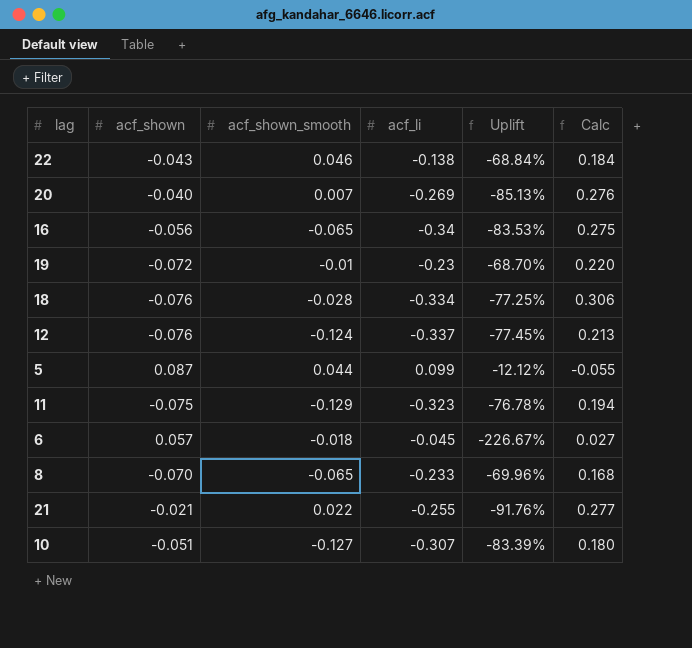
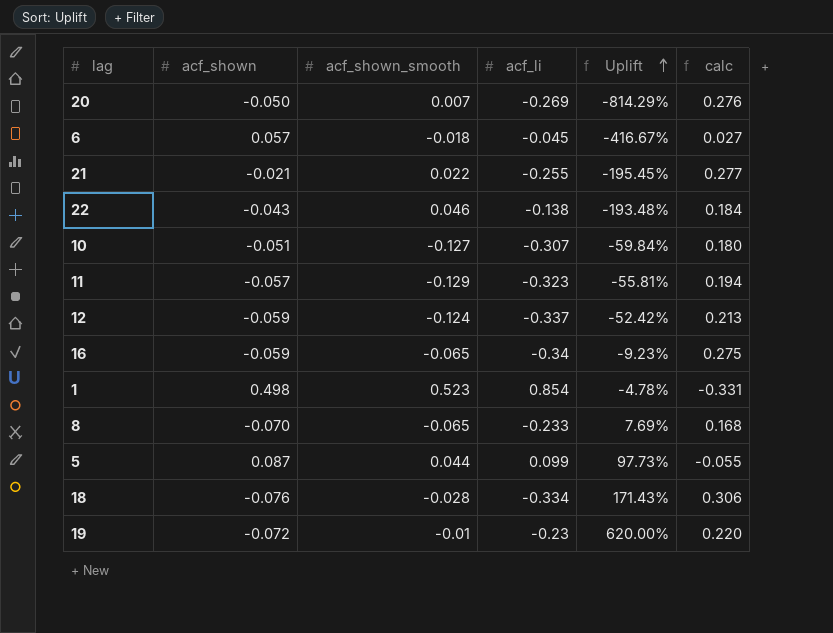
row order: none -> Uplift ascending
column Uplift | formula: ([acf_shown] - [acf_li]) / [acf_li] -> ([acf_shown] - [acf_shown_smooth]) / [acf_shown_smooth]
column name: Calc -> calc
20 | acf_shown: -0.040 -> -0.050
11 | acf_shown: -0.075 -> -0.057
12 | acf_shown: -0.076 -> -0.059
16 | acf_shown: -0.056 -> -0.059
row 1: none -> 0.498 | 0.523 | 0.854 | -4.78% | -0.331

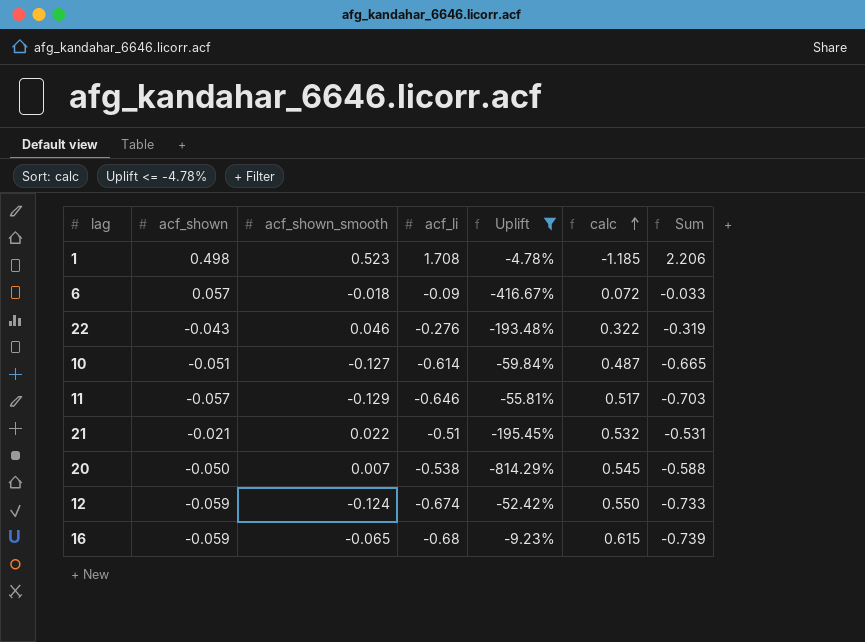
filter: none -> Uplift <= -4.78%
row order: Uplift ascending -> calc ascending
column Sum | formula: none -> [acf_shown] + [acf_li]
1 | acf_li: 0.854 -> 1.708
1 | calc: -0.331 -> -1.185
6 | acf_li: -0.045 -> -0.09
6 | calc: 0.027 -> 0.072
22 | acf_li: -0.138 -> -0.276
22 | calc: 0.184 -> 0.322
10 | acf_li: -0.307 -> -0.614
10 | calc: 0.180 -> 0.487
11 | acf_li: -0.323 -> -0.646
11 | calc: 0.194 -> 0.517
21 | acf_li: -0.255 -> -0.51
21 | calc: 0.277 -> 0.532
20 | acf_li: -0.269 -> -0.538
20 | calc: 0.276 -> 0.545
12 | acf_li: -0.337 -> -0.674
12 | calc: 0.213 -> 0.550
16 | acf_li: -0.34 -> -0.68
16 | calc: 0.275 -> 0.615

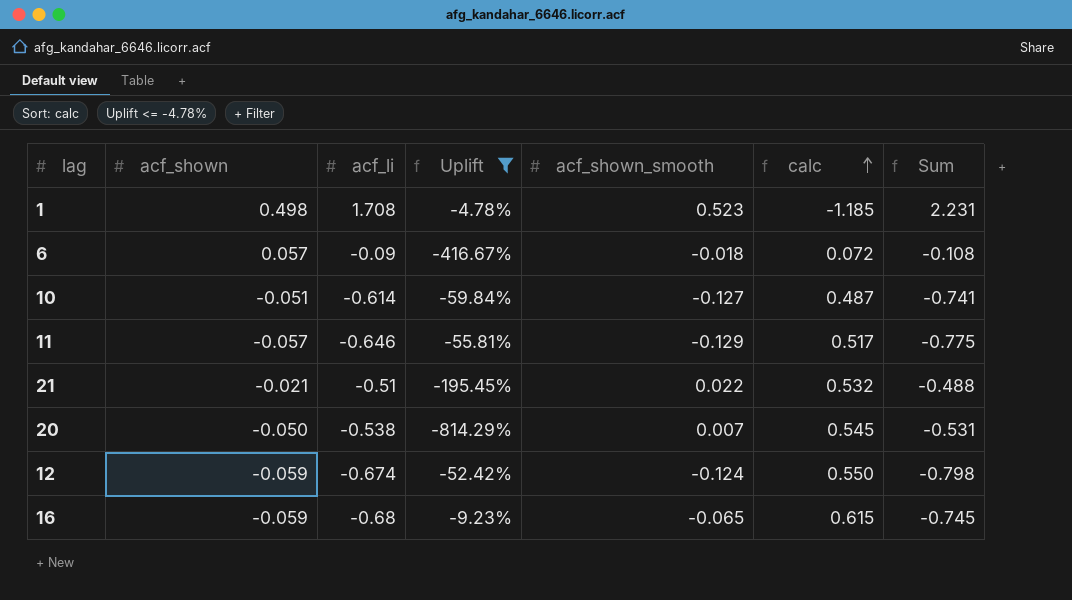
column acf_shown_smooth | position: 3 -> 5
column Sum | formula: [acf_shown] + [acf_li] -> [acf_li] + [acf_shown_smooth]
row 22: -0.043 | 0.046 | -0.276 | -193.48% | 0.322 | -0.319 -> none

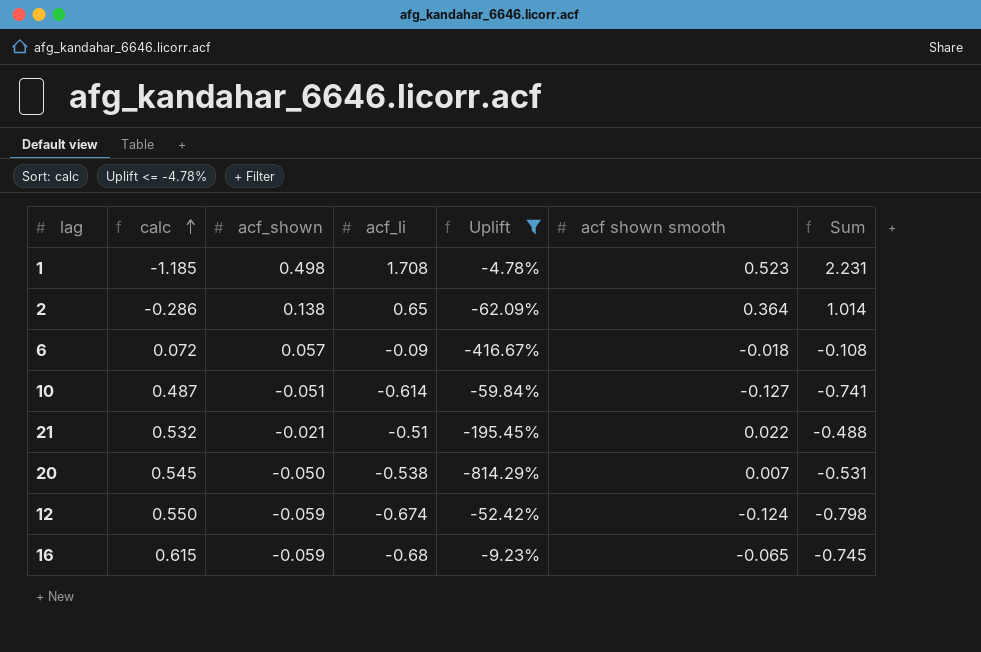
column calc | position: 6 -> 2
column name: acf_shown_smooth -> acf shown smooth
row 11: -0.057 | -0.646 | -55.81% | -0.129 | 0.517 | -0.775 -> none
row 2: none -> -0.286 | 0.138 | 0.65 | -62.09% | 0.364 | 1.014

